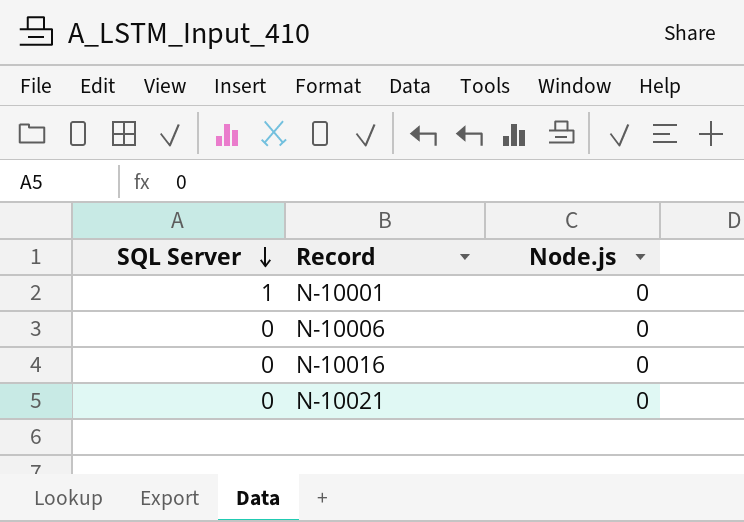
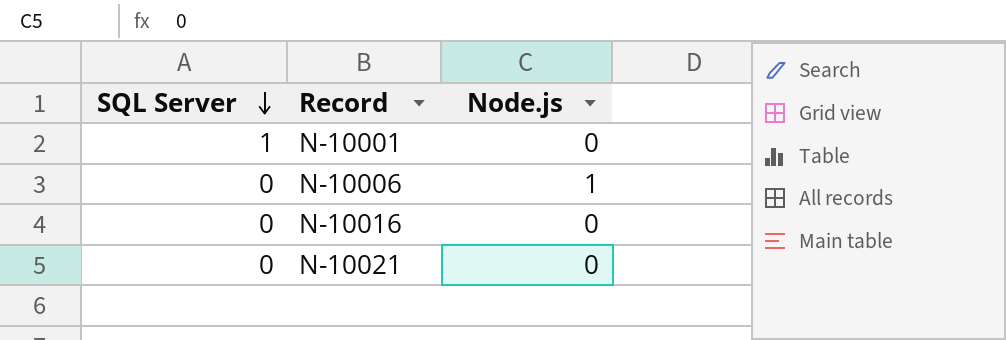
N-10006 | Node.js: 0 -> 1

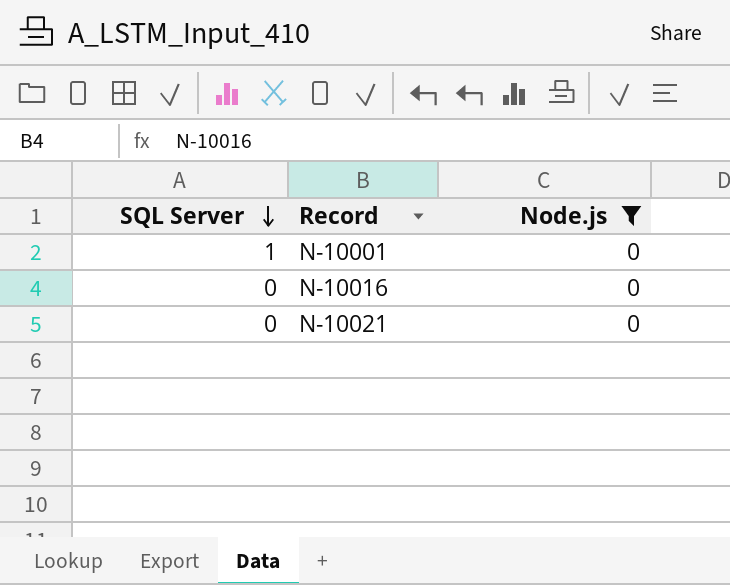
filter: none -> Node.js = 0

